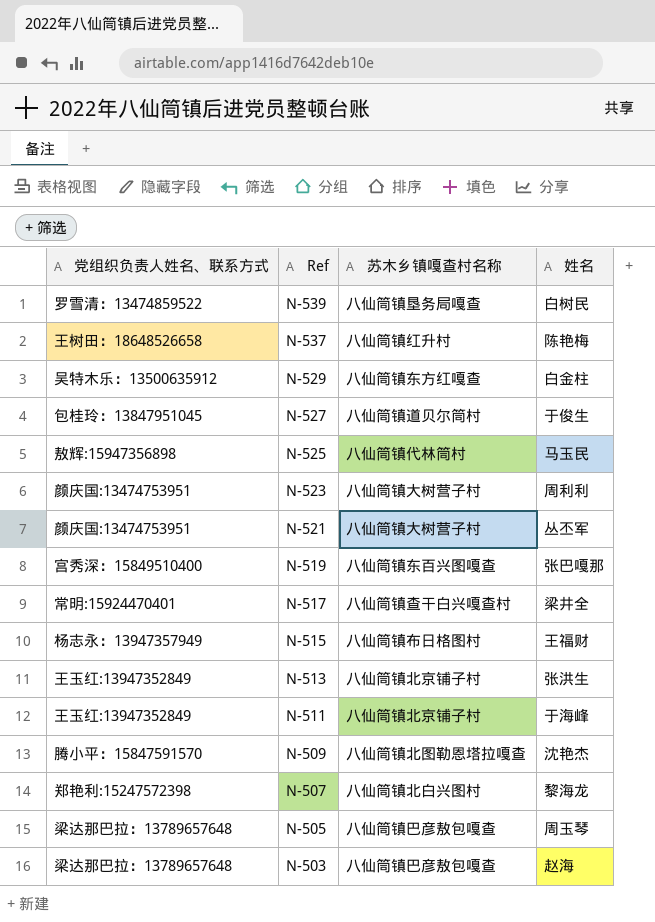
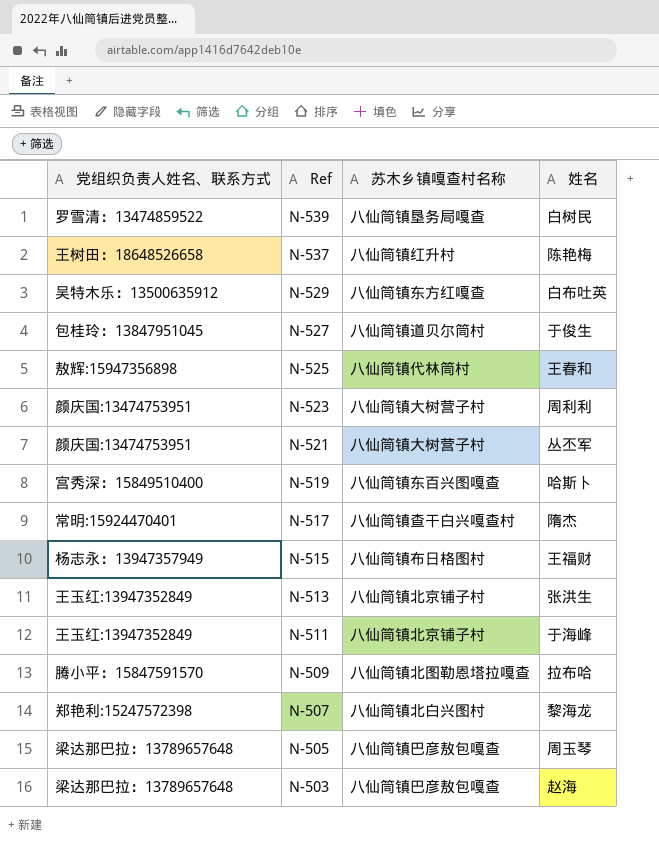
N-529 | 姓名: 白金柱 -> 白布吐英
N-525 | 姓名: 马玉民 -> 王春和
N-519 | 姓名: 张巴嘎那 -> 哈斯卜
N-517 | 姓名: 梁井全 -> 隋杰
N-509 | 姓名: 沈艳杰 -> 拉布哈

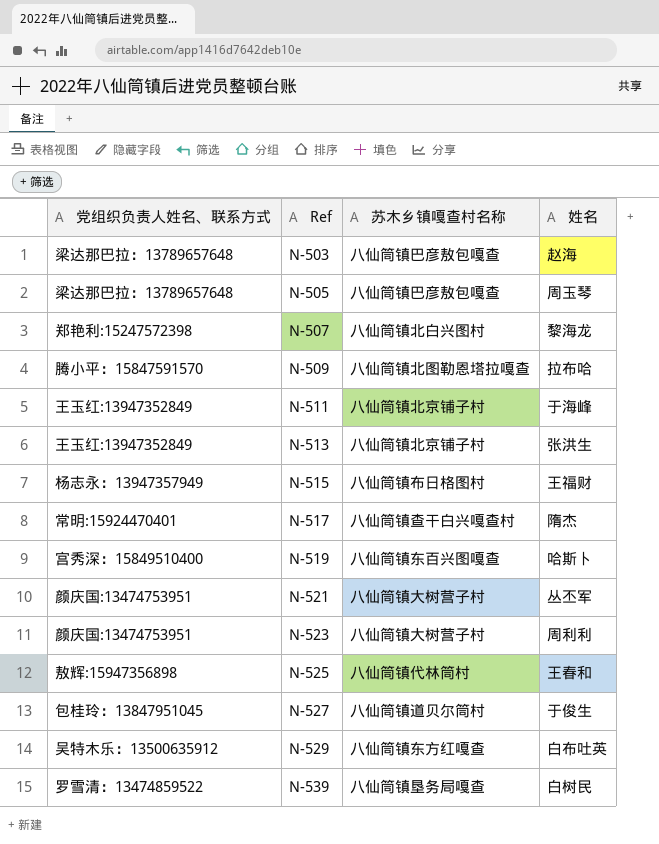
row order: Ref descending -> Ref ascending
row N-537: 王树田：18648526658 | 八仙筒镇红升村 | 陈艳梅 -> none

